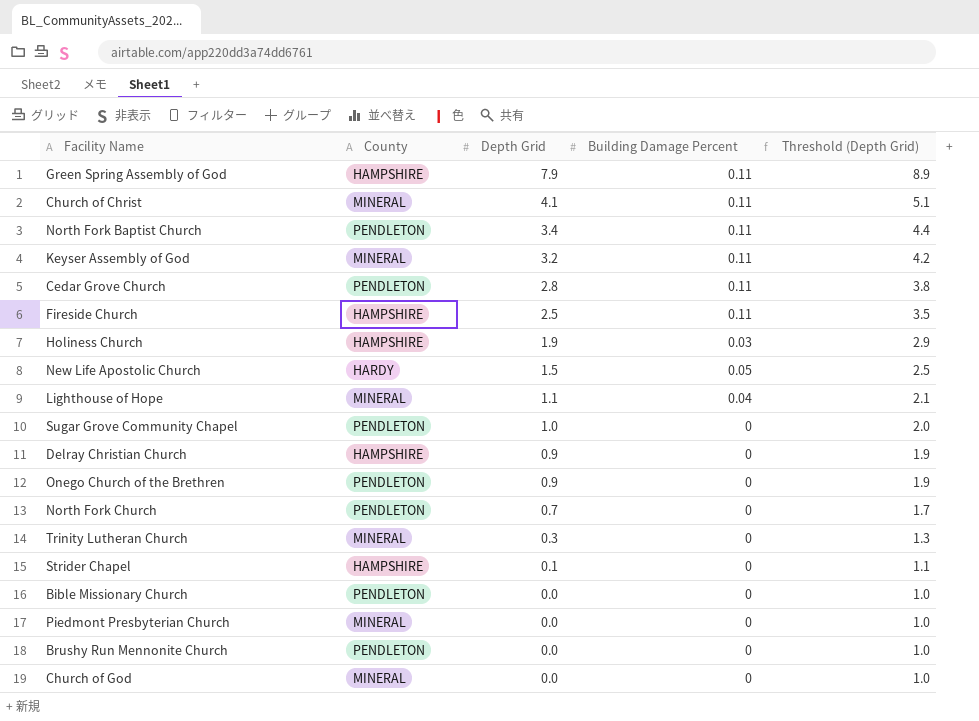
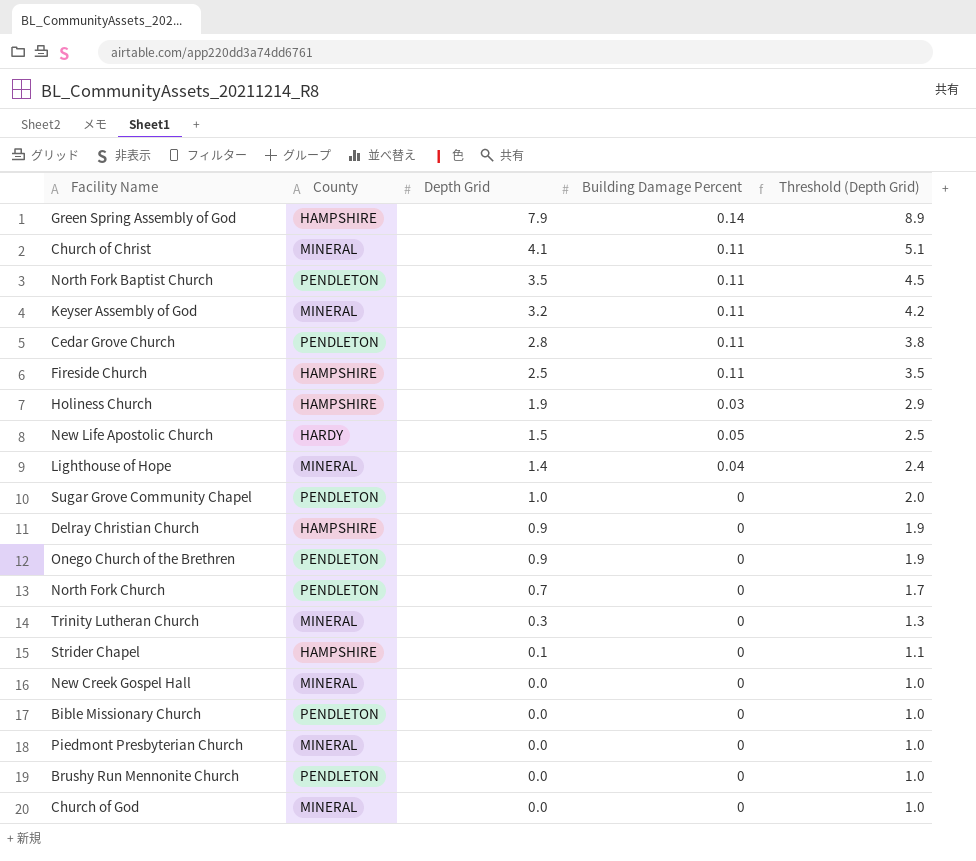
Green Spring Assembly of God | Building Damage Percent: 0.11 -> 0.14
North Fork Baptist Church | Depth Grid: 3.4 -> 3.5
North Fork Baptist Church | Threshold (Depth Grid): 4.4 -> 4.5
Lighthouse of Hope | Depth Grid: 1.1 -> 1.4
Lighthouse of Hope | Threshold (Depth Grid): 2.1 -> 2.4
row New Creek Gospel Hall: none -> MINERAL | 0.0 | 0 | 1.0

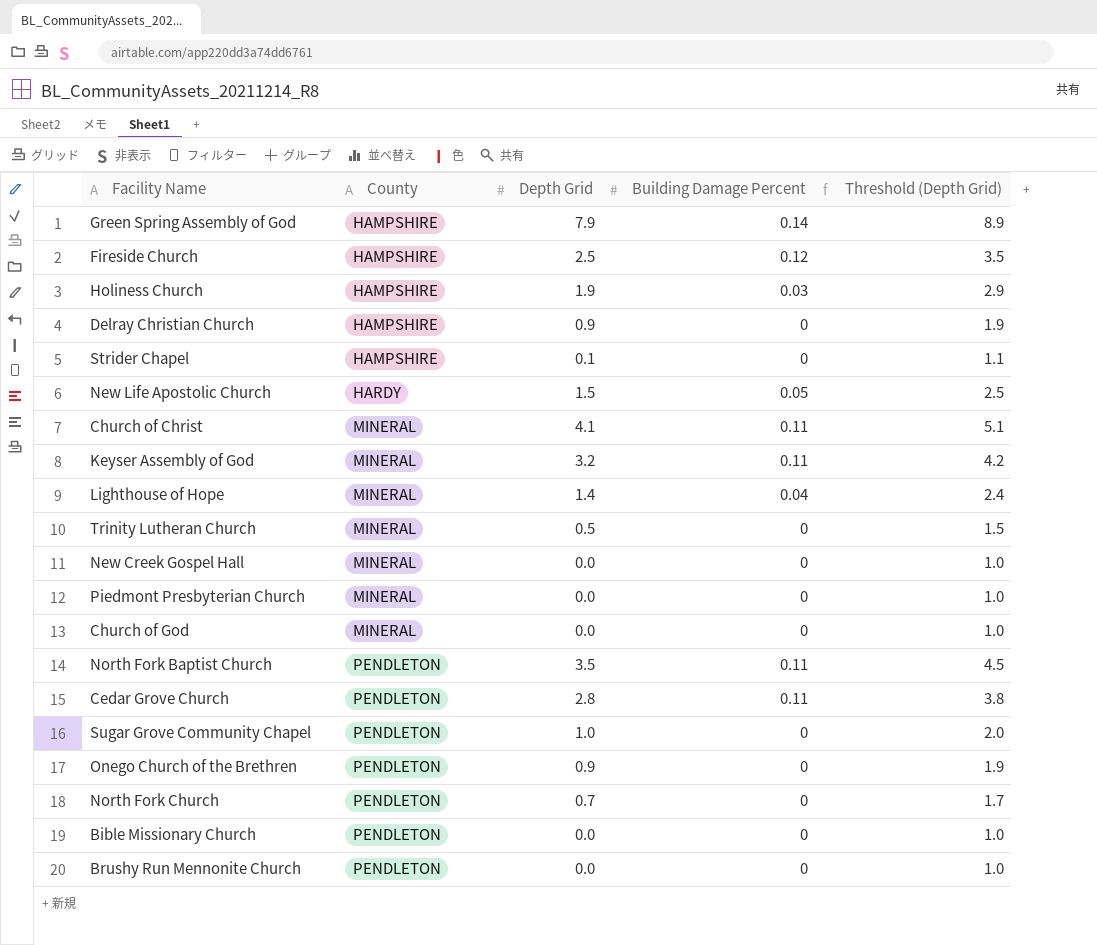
row order: Depth Grid descending -> County ascending
Fireside Church | Building Damage Percent: 0.11 -> 0.12
Trinity Lutheran Church | Depth Grid: 0.3 -> 0.5
Trinity Lutheran Church | Threshold (Depth Grid): 1.3 -> 1.5

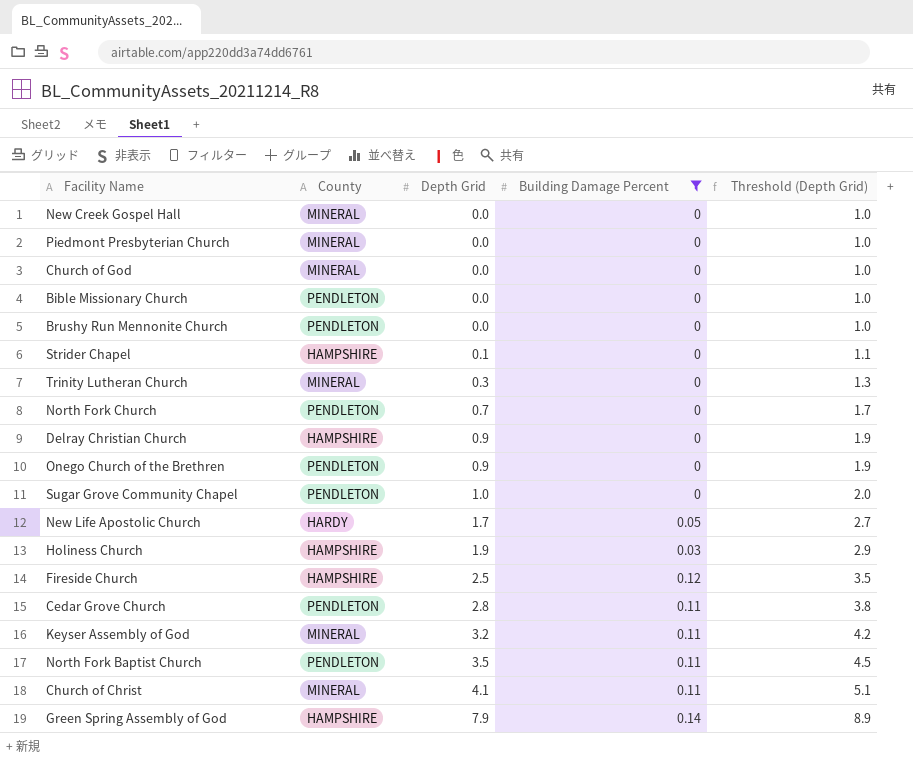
filter: none -> Building Damage Percent != 0.04
row order: County ascending -> Depth Grid ascending
Trinity Lutheran Church | Depth Grid: 0.5 -> 0.3
Trinity Lutheran Church | Threshold (Depth Grid): 1.5 -> 1.3
New Life Apostolic Church | Depth Grid: 1.5 -> 1.7
New Life Apostolic Church | Threshold (Depth Grid): 2.5 -> 2.7

